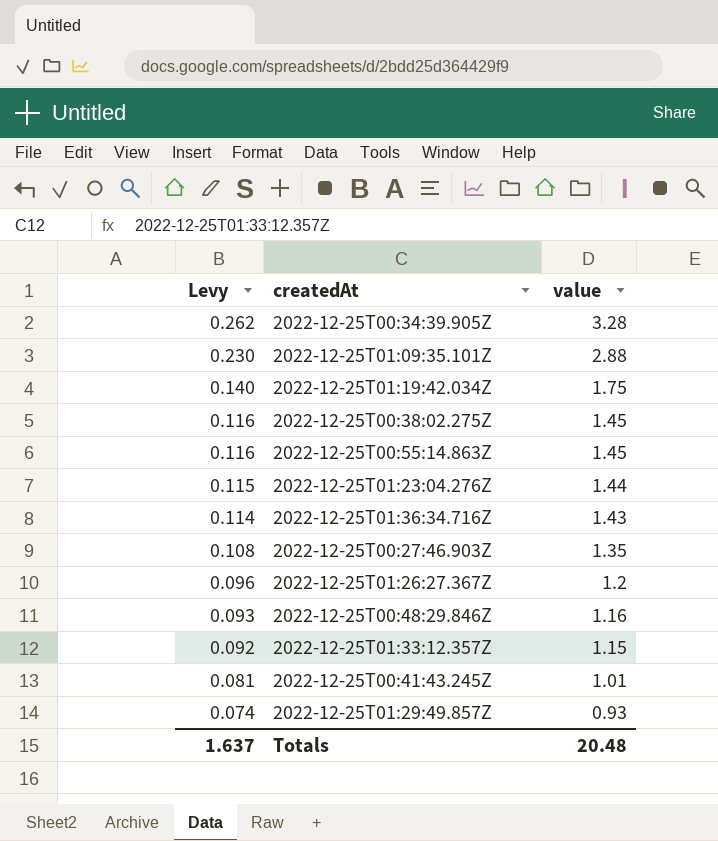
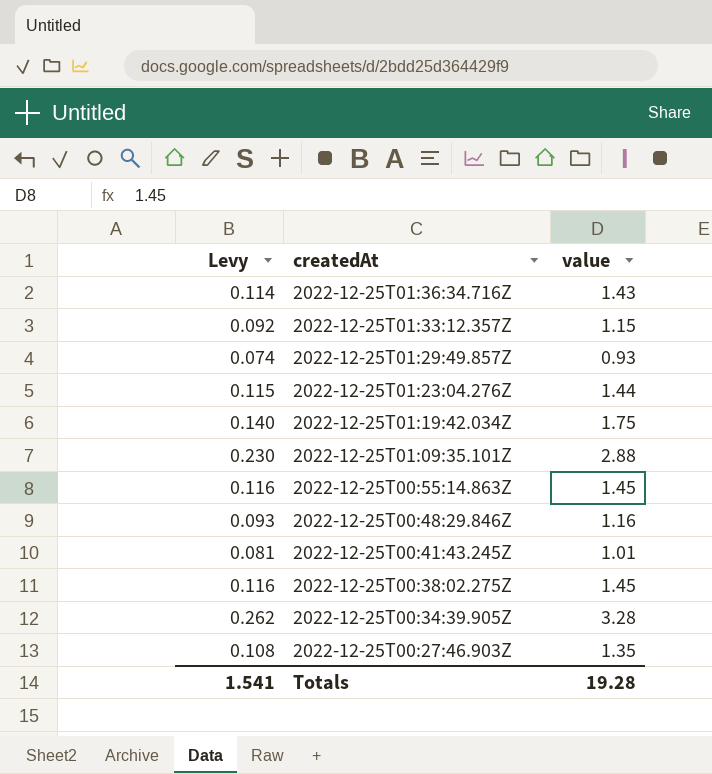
row order: Levy descending -> createdAt descending
row 2022-12-25T01:26:27.367Z: 0.096 | 1.2 -> none
Totals | Levy: 1.637 -> 1.541
Totals | value: 20.48 -> 19.28

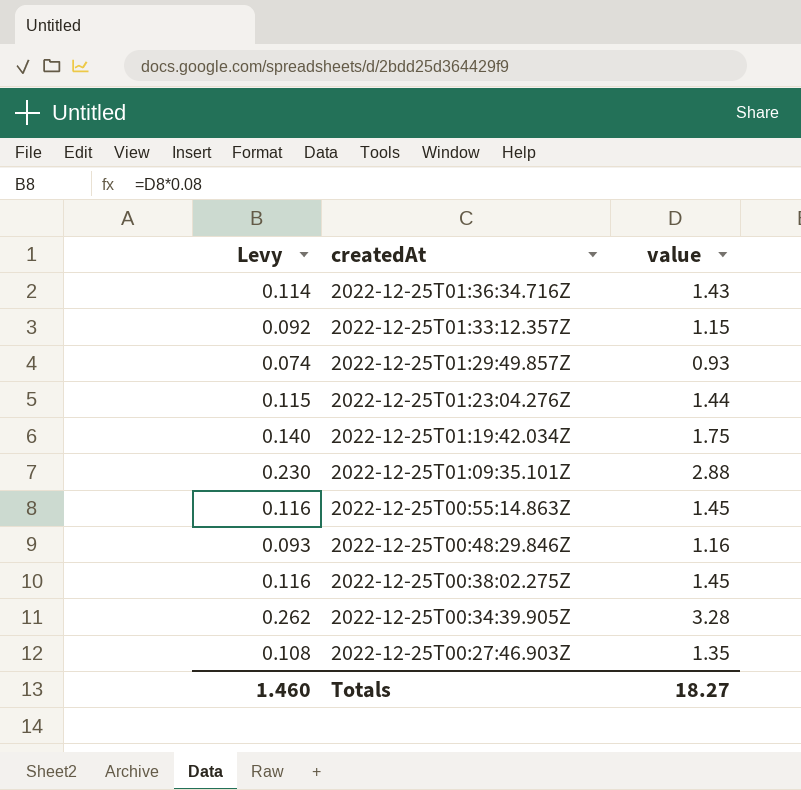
row 2022-12-25T00:41:43.245Z: 0.081 | 1.01 -> none
Totals | Levy: 1.541 -> 1.460
Totals | value: 19.28 -> 18.27

